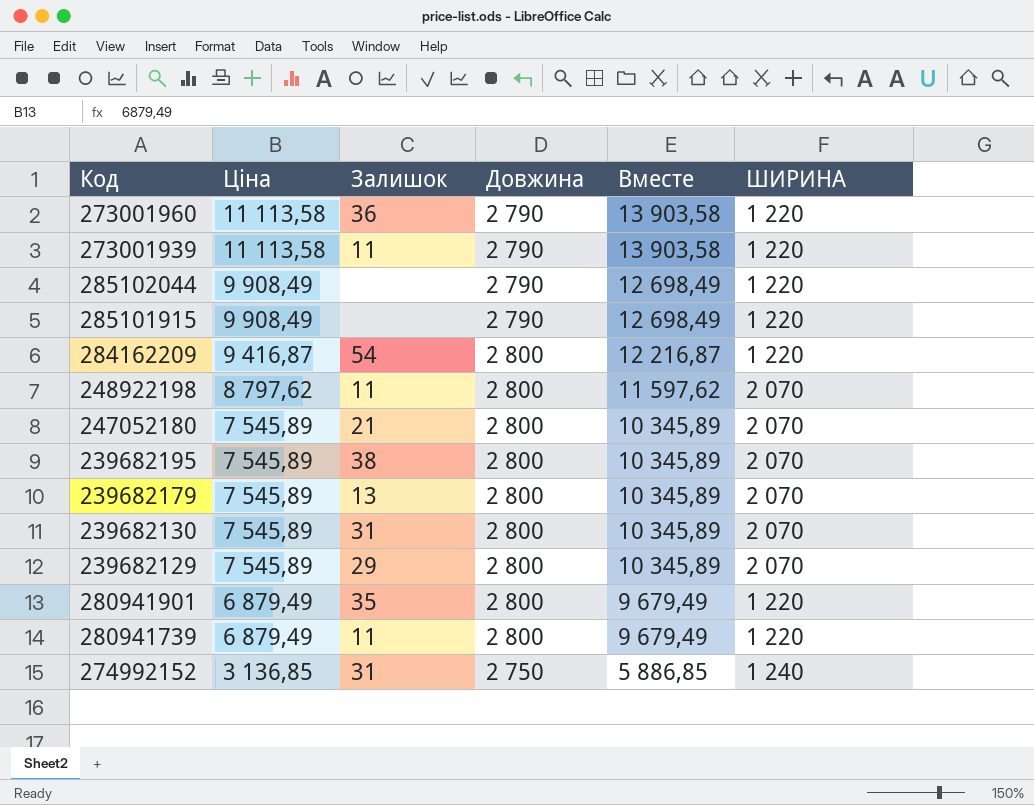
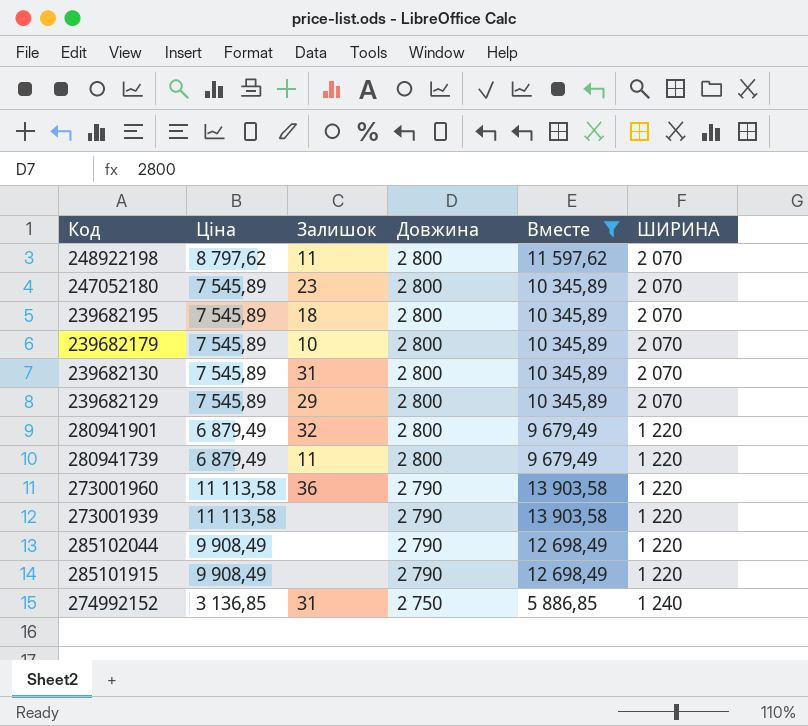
filter: none -> Вместе != 12 216,87
row order: Ціна descending -> Довжина descending
247052180 | Залишок: 21 -> 23
239682195 | Залишок: 38 -> 18
239682179 | Залишок: 13 -> 10
280941901 | Залишок: 35 -> 32
273001939 | Залишок: 11 -> none

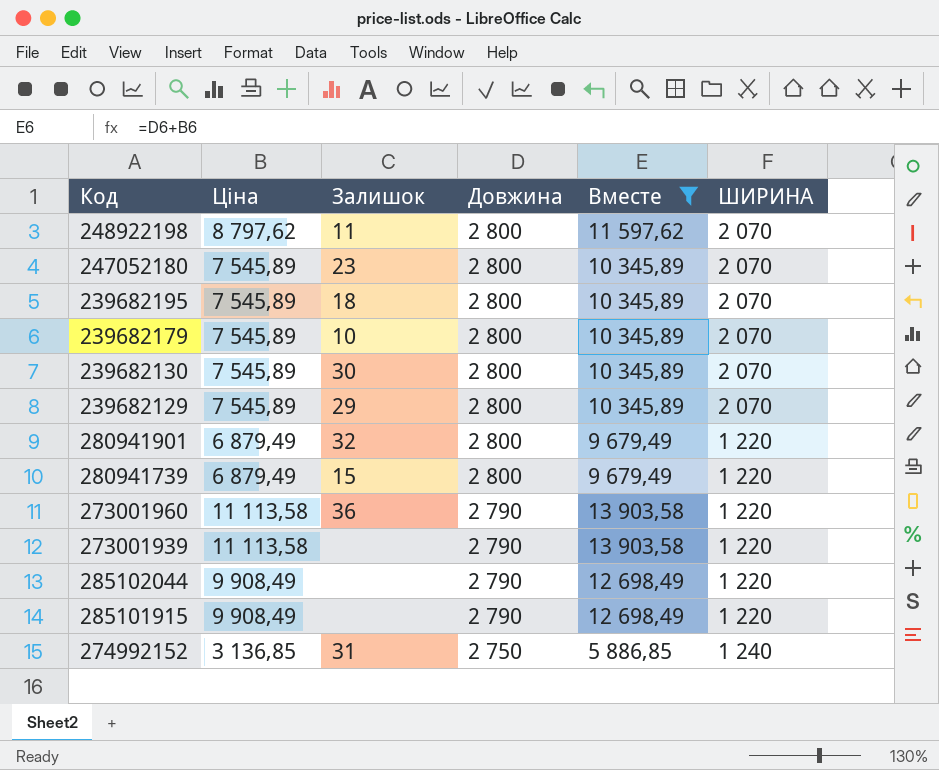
239682130 | Залишок: 31 -> 30
280941739 | Залишок: 11 -> 15

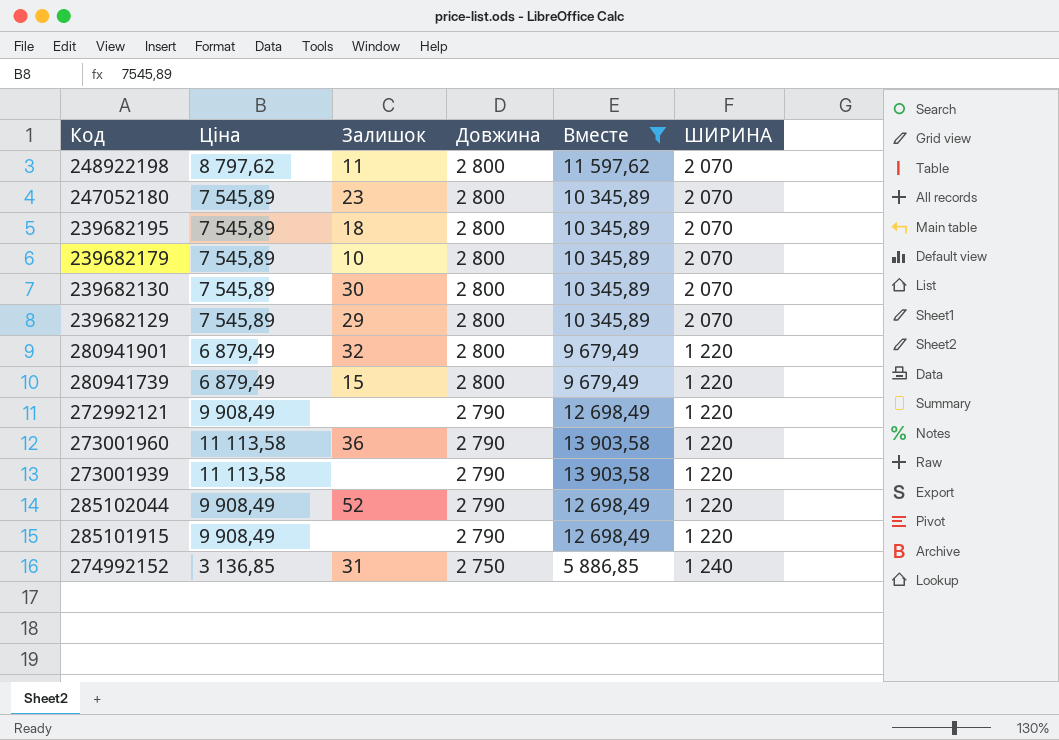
row 272992121: none -> 9 908,49 | none | 2 790 | 12 698,49 | 1 220
285102044 | Залишок: none -> 52

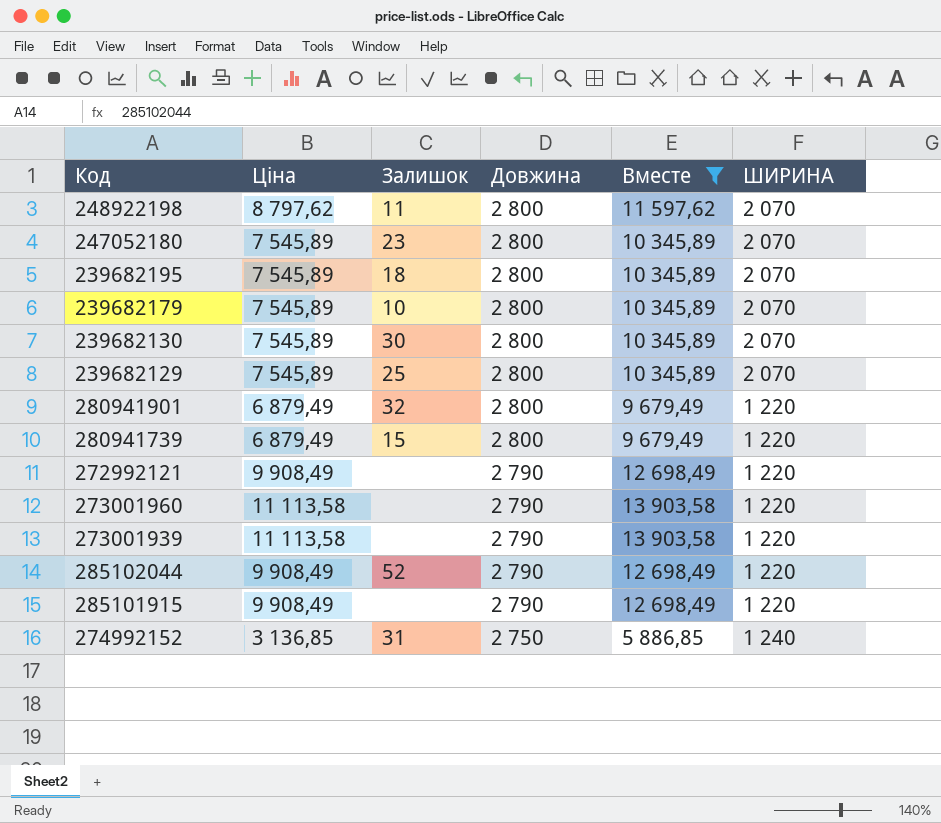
239682129 | Залишок: 29 -> 25
273001960 | Залишок: 36 -> none

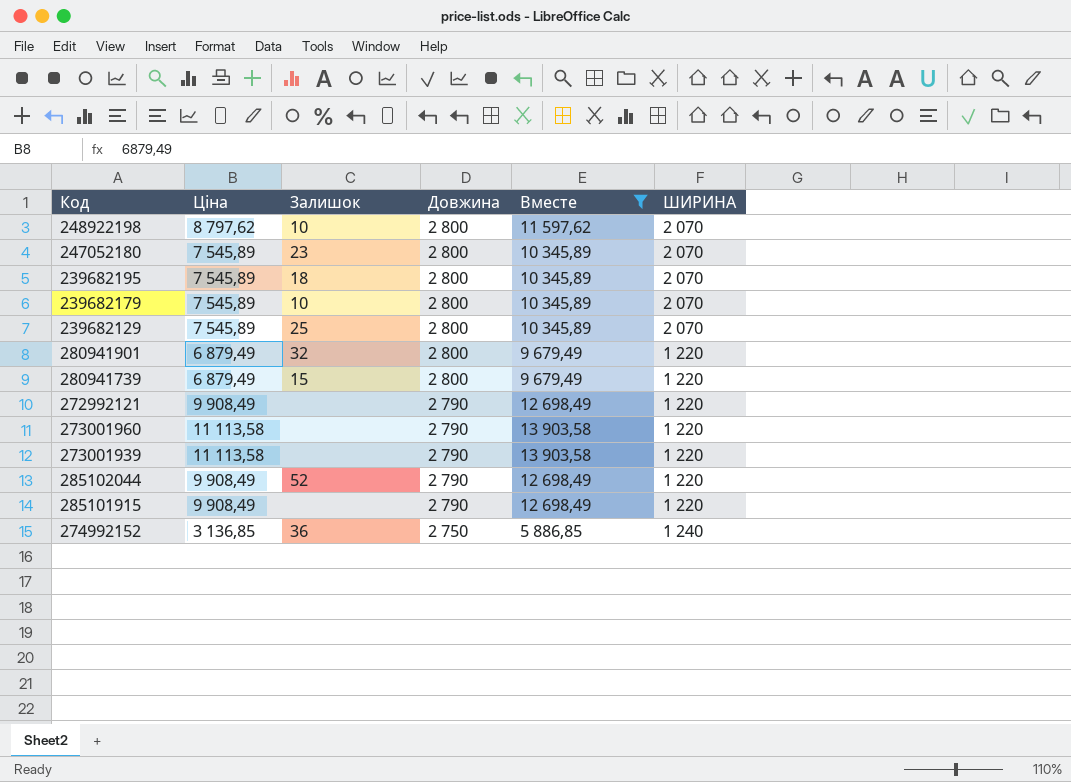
row 239682130: 7 545,89 | 30 | 2 800 | 10 345,89 | 2 070 -> none
248922198 | Залишок: 11 -> 10
274992152 | Залишок: 31 -> 36

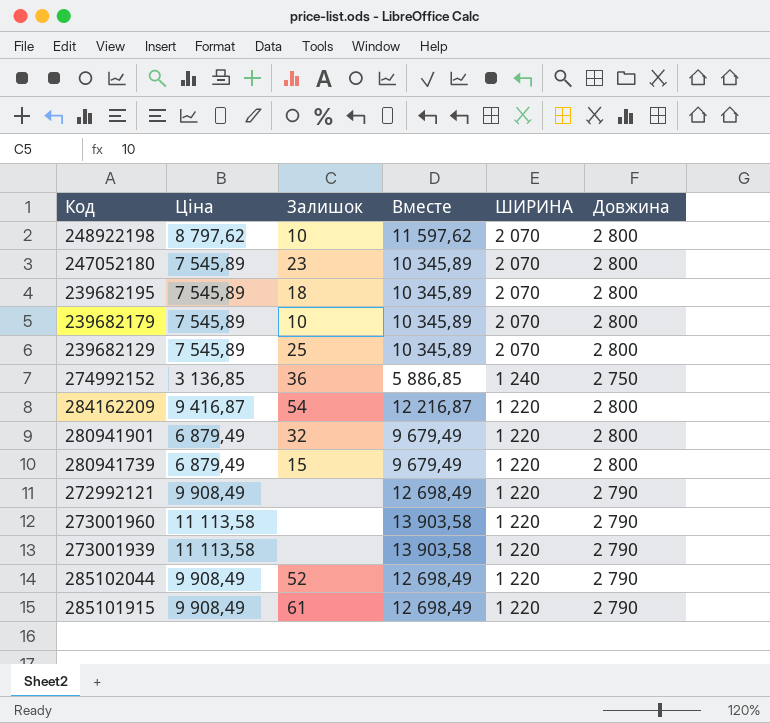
filter: Вместе != 12 216,87 -> none
row order: Довжина descending -> ШИРИНА descending
column Довжина | position: 4 -> 6
285101915 | Залишок: none -> 61

